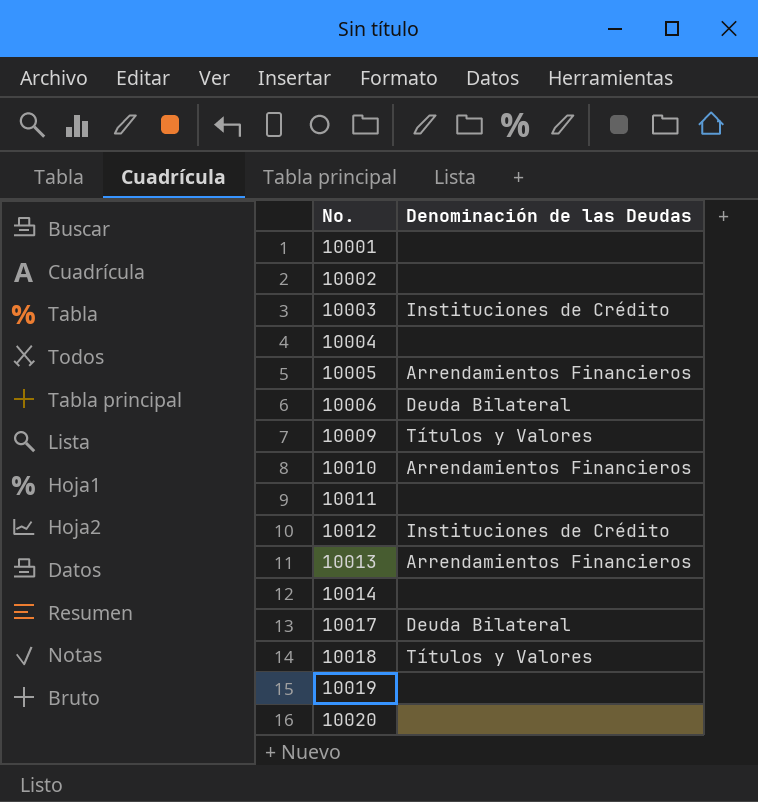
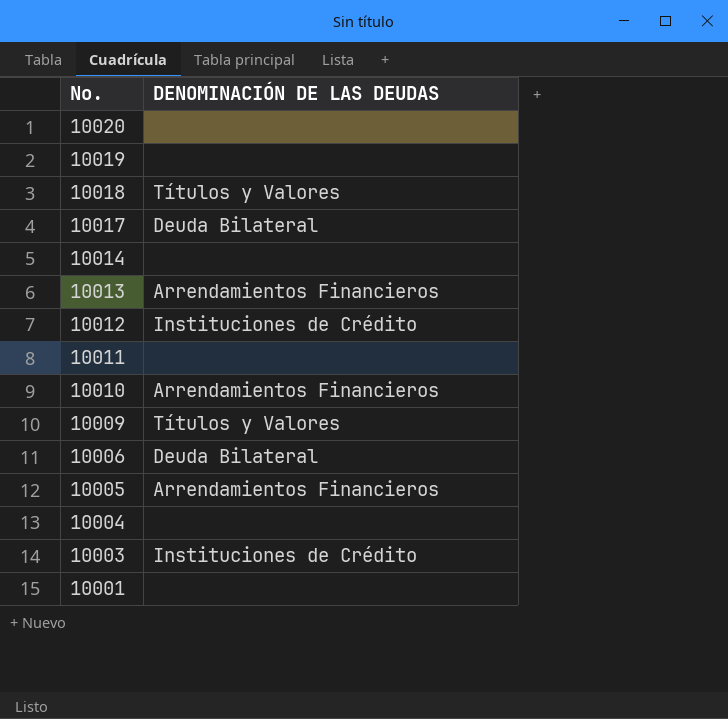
row order: No. ascending -> No. descending
column name: Denominación de las Deudas -> DENOMINACIÓN DE LAS DEUDAS
row 10002: none -> none

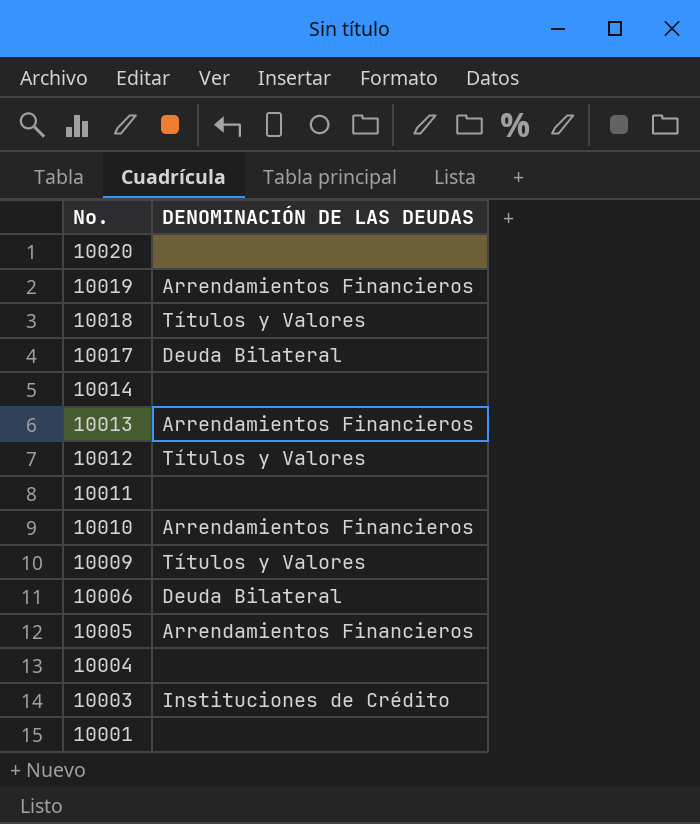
10019 | DENOMINACIÓN DE LAS DEUDAS: none -> Arrendamientos Financieros
10012 | DENOMINACIÓN DE LAS DEUDAS: Instituciones de Crédito -> Títulos y Valores

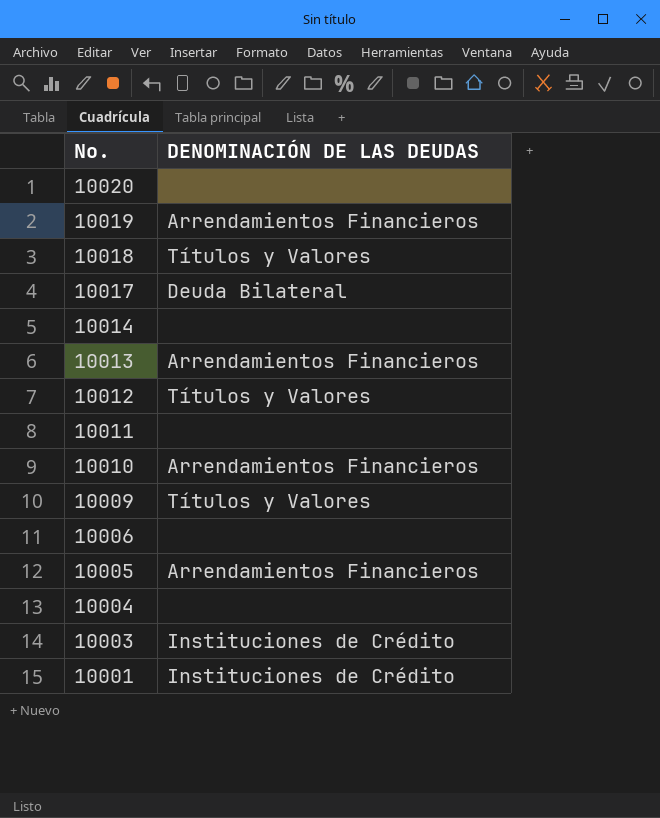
10006 | DENOMINACIÓN DE LAS DEUDAS: Deuda Bilateral -> none
10001 | DENOMINACIÓN DE LAS DEUDAS: none -> Instituciones de Crédito

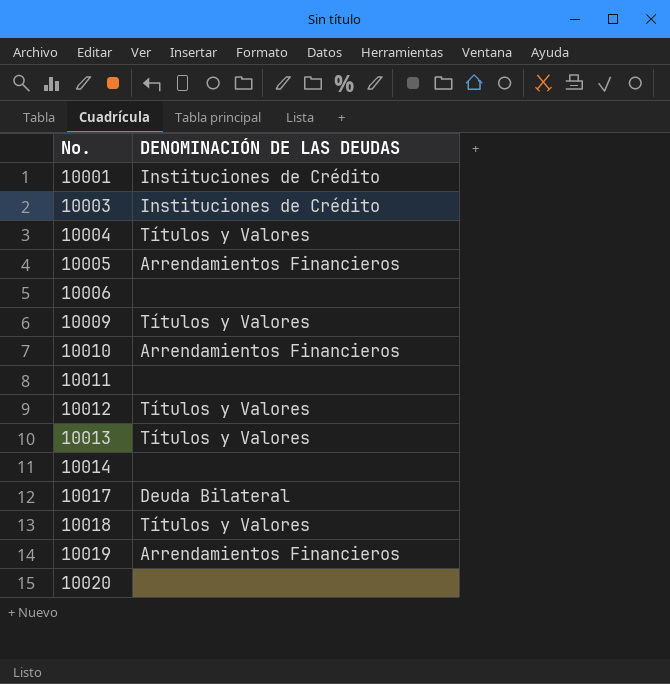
row order: No. descending -> No. ascending
10004 | DENOMINACIÓN DE LAS DEUDAS: none -> Títulos y Valores
10013 | DENOMINACIÓN DE LAS DEUDAS: Arrendamientos Financieros -> Títulos y Valores

